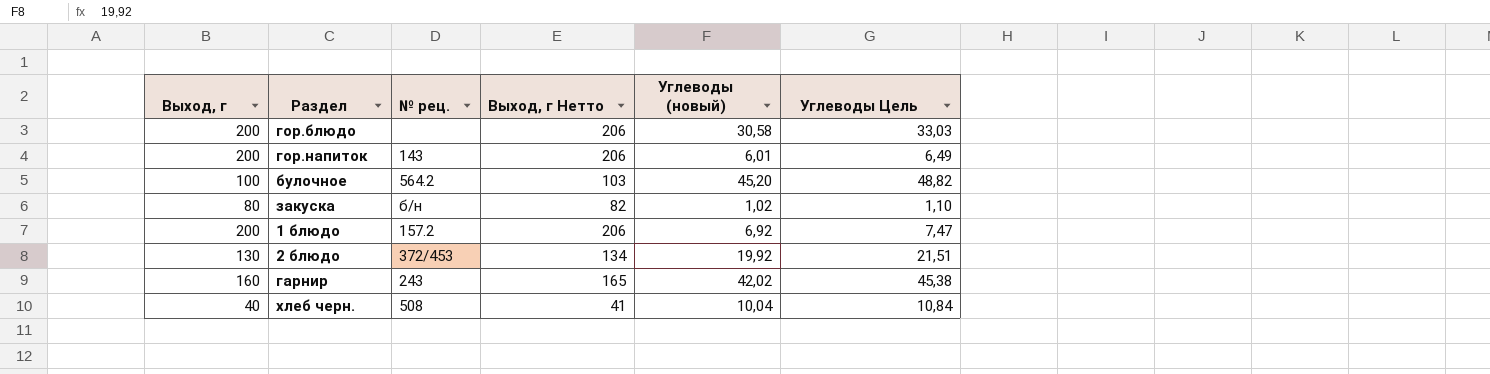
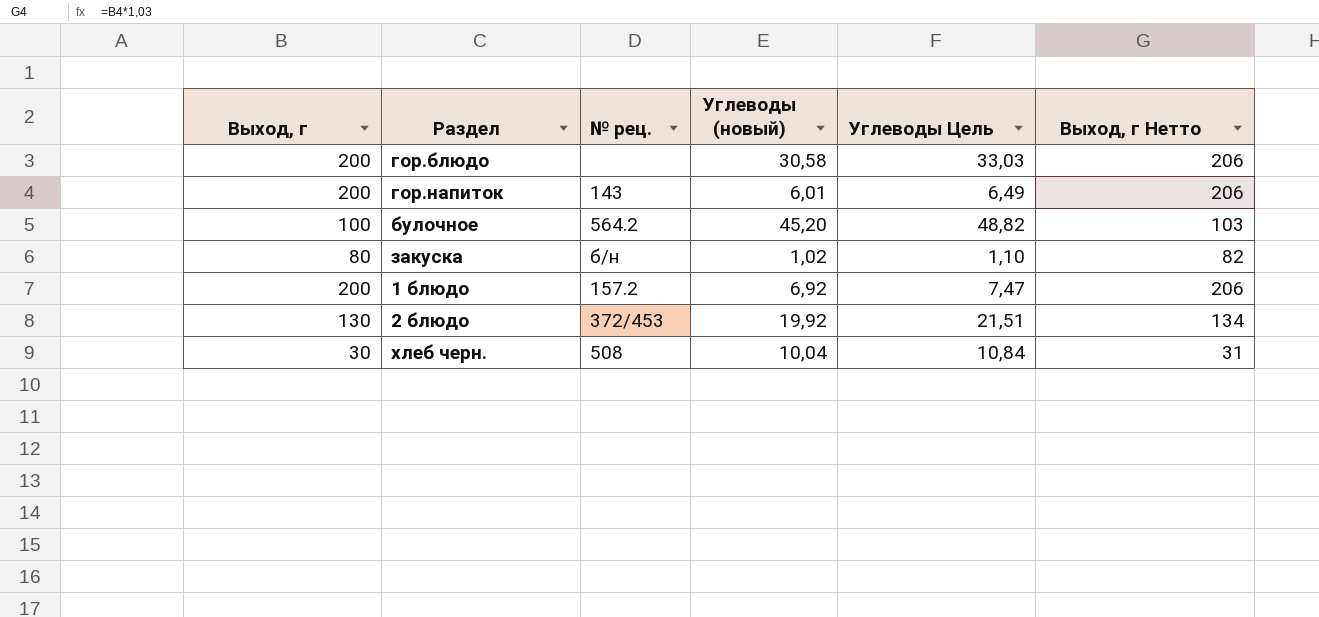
column Выход, г Нетто | position: 4 -> 6
row гарнир: 160 | 243 | 165 | 42,02 | 45,38 -> none
хлеб черн. | Выход, г: 40 -> 30
хлеб черн. | Выход, г Нетто: 41 -> 31

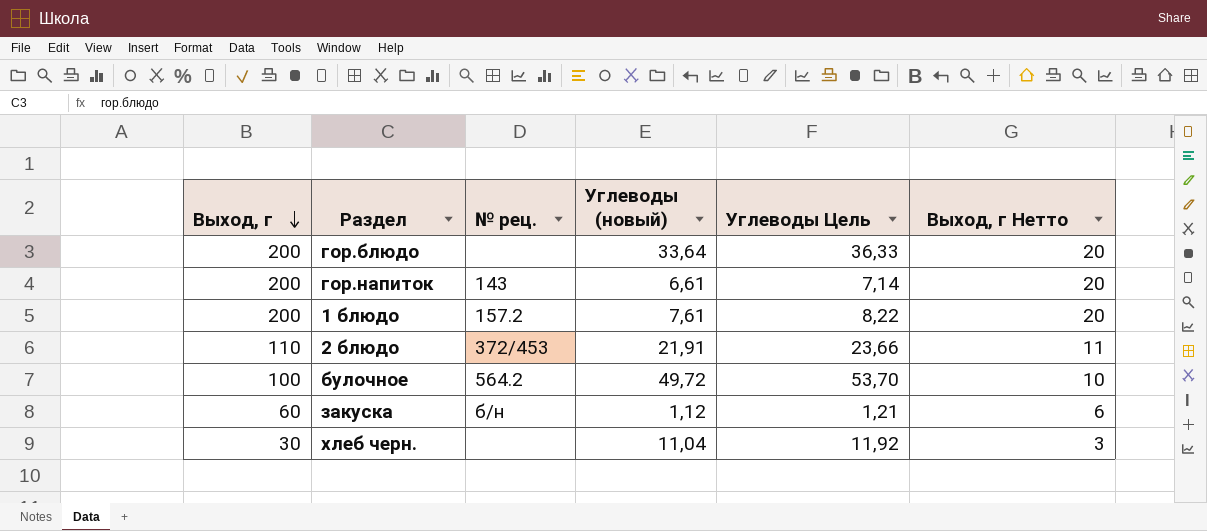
row order: none -> Выход, г descending
column Выход, г Нетто | formula: [Выход, г] * 1,03 -> [Выход, г] * 0,1
гор.блюдо | Углеводы (новый): 30,58 -> 33,64
гор.блюдо | Углеводы Цель: 33,03 -> 36,33
гор.напиток | Углеводы (новый): 6,01 -> 6,61
гор.напиток | Углеводы Цель: 6,49 -> 7,14
1 блюдо | Углеводы (новый): 6,92 -> 7,61
1 блюдо | Углеводы Цель: 7,47 -> 8,22
2 блюдо | Выход, г: 130 -> 110
2 блюдо | Углеводы (новый): 19,92 -> 21,91
2 блюдо | Углеводы Цель: 21,51 -> 23,66
булочное | Углеводы (новый): 45,20 -> 49,72
булочное | Углеводы Цель: 48,82 -> 53,70
закуска | Выход, г: 80 -> 60
закуска | Углеводы (новый): 1,02 -> 1,12
закуска | Углеводы Цель: 1,10 -> 1,21
хлеб черн. | № рец.: 508 -> none
хлеб черн. | Углеводы (новый): 10,04 -> 11,04
хлеб черн. | Углеводы Цель: 10,84 -> 11,92

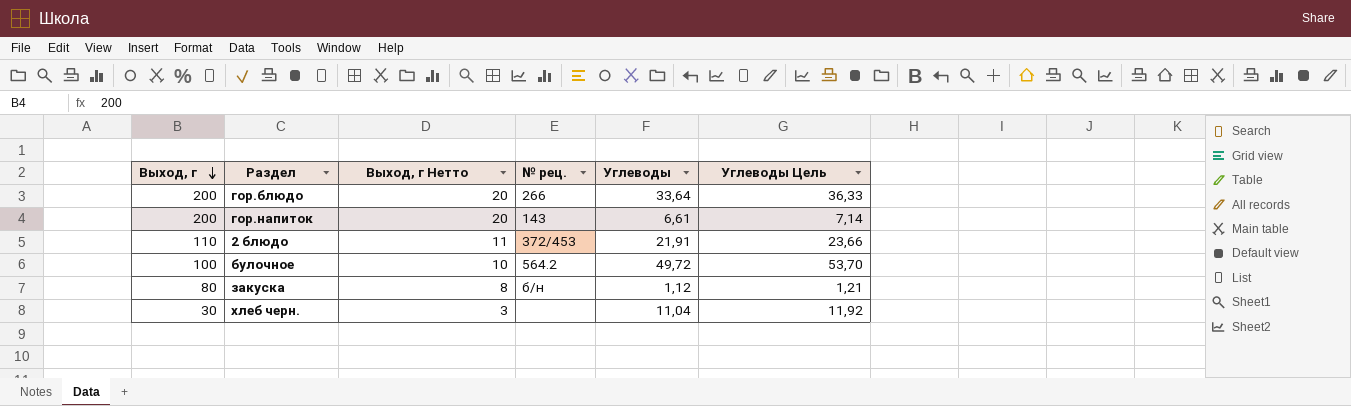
column Выход, г Нетто | position: 6 -> 3
column name: Углеводы (новый) -> Углеводы
row 1 блюдо: 200 | 157.2 | 7,61 | 8,22 | 20 -> none
гор.блюдо | № рец.: none -> 266
закуска | Выход, г: 60 -> 80
закуска | Выход, г Нетто: 6 -> 8

